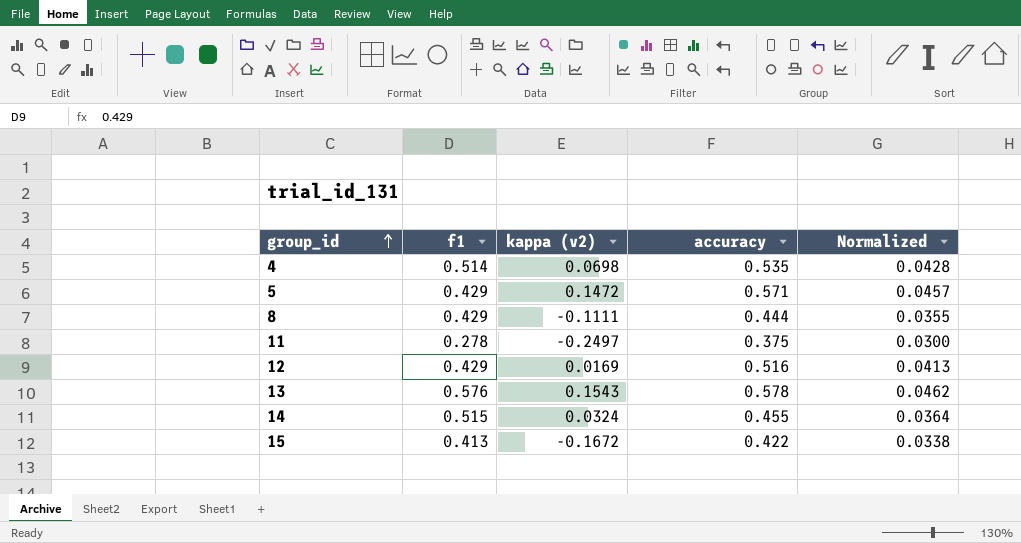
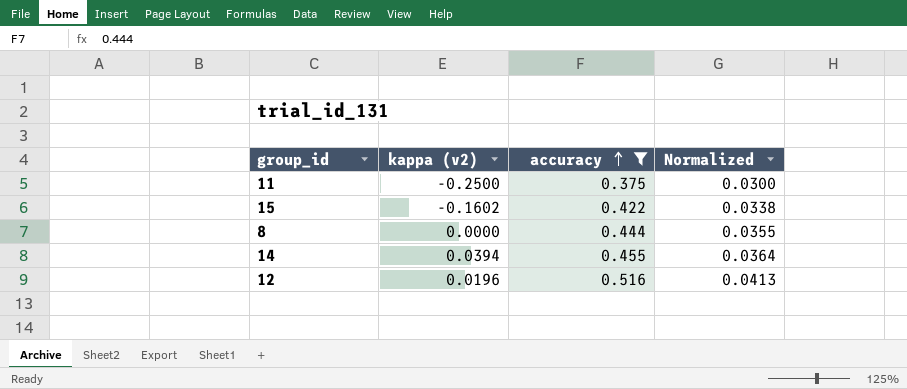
filter: none -> accuracy <= 0.516
row order: group_id ascending -> accuracy ascending
column f1 | position: 2 -> none
11 | kappa (v2): -0.2497 -> -0.2500
15 | kappa (v2): -0.1672 -> -0.1602
8 | kappa (v2): -0.1111 -> 0.0000
14 | kappa (v2): 0.0324 -> 0.0394
12 | kappa (v2): 0.0169 -> 0.0196

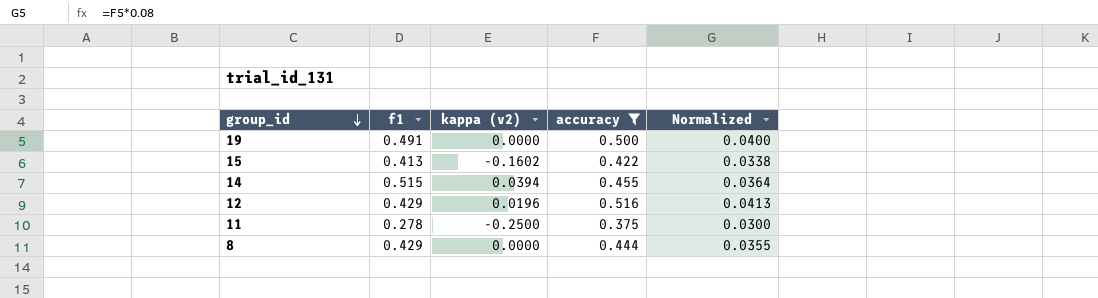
row order: accuracy ascending -> group_id descending
column f1 | position: none -> 2
row 19: none -> 0.491 | 0.0000 | 0.500 | 0.0400

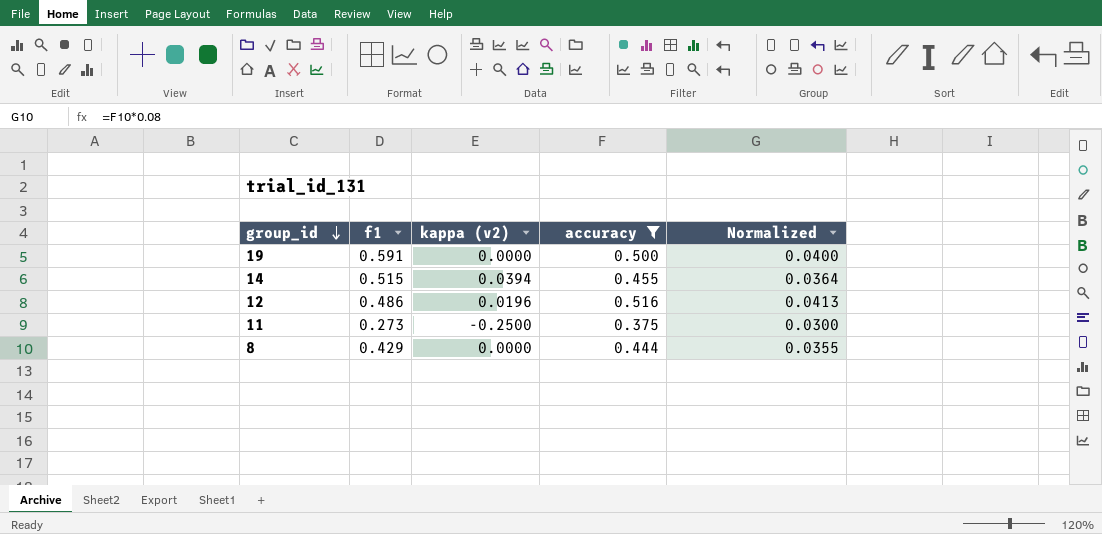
row 15: 0.413 | -0.1602 | 0.422 | 0.0338 -> none
19 | f1: 0.491 -> 0.591
12 | f1: 0.429 -> 0.486
11 | f1: 0.278 -> 0.273

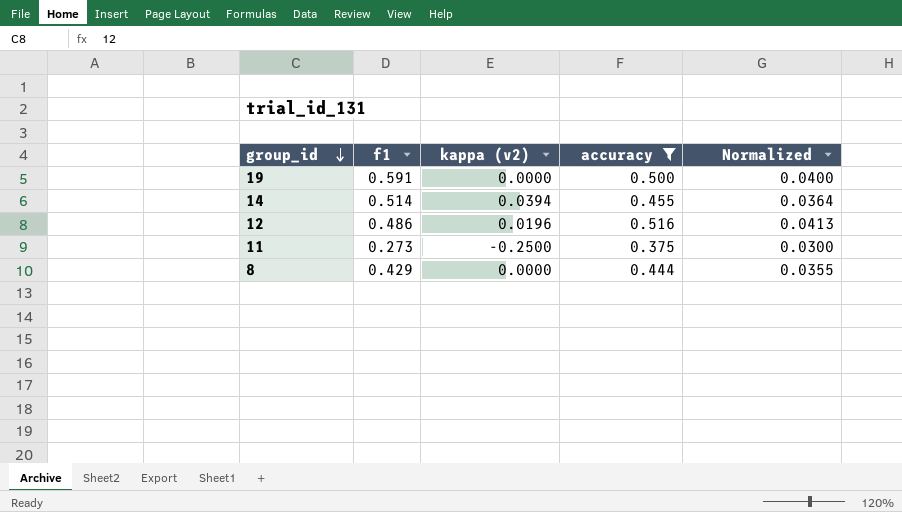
14 | f1: 0.515 -> 0.514

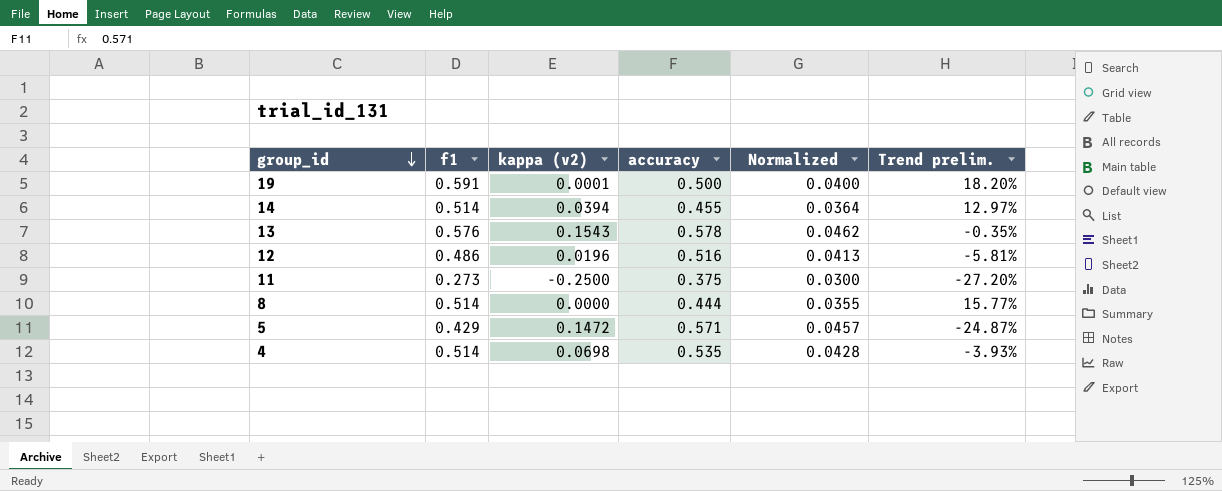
filter: accuracy <= 0.516 -> none
column Trend prelim. | formula: none -> ([f1] - [accuracy]) / [accuracy]
19 | kappa (v2): 0.0000 -> 0.0001
8 | f1: 0.429 -> 0.514

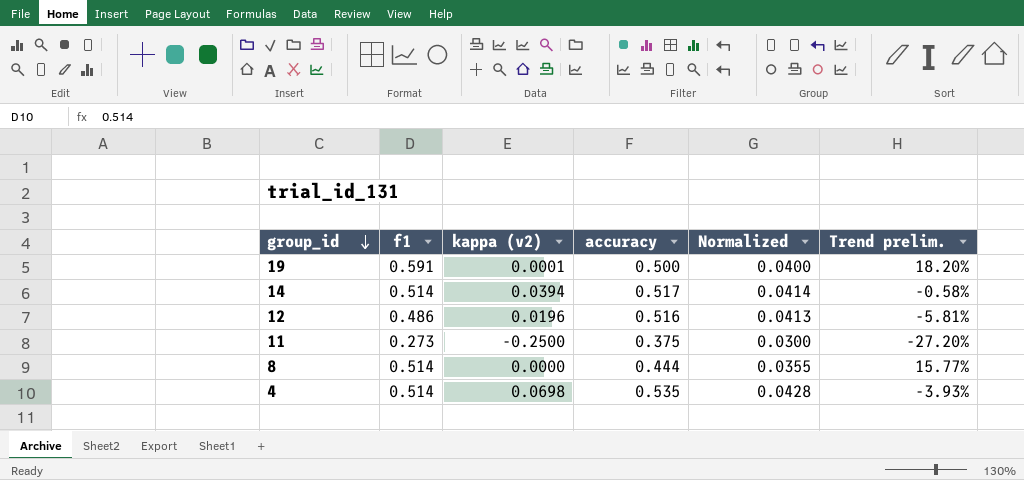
row 13: 0.576 | 0.1543 | 0.578 | 0.0462 | -0.35% -> none
row 5: 0.429 | 0.1472 | 0.571 | 0.0457 | -24.87% -> none
14 | accuracy: 0.455 -> 0.517
14 | Normalized: 0.0364 -> 0.0414
14 | Trend prelim.: 12.97% -> -0.58%

